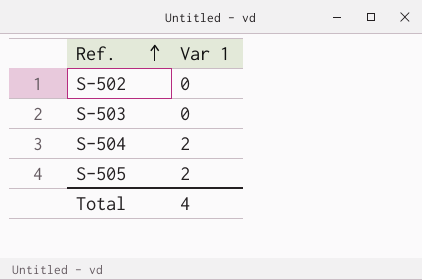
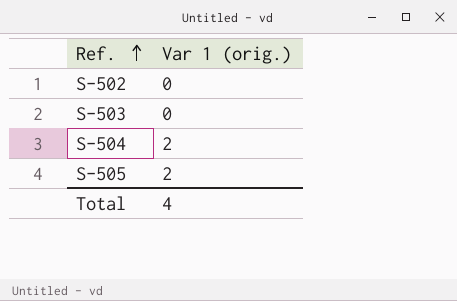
column name: Var 1 -> Var 1 (orig.)

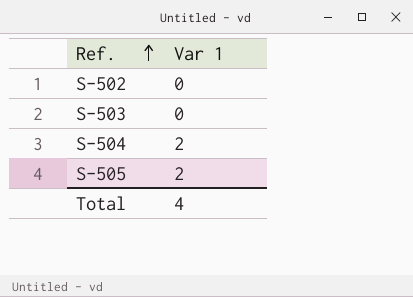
column name: Var 1 (orig.) -> Var 1

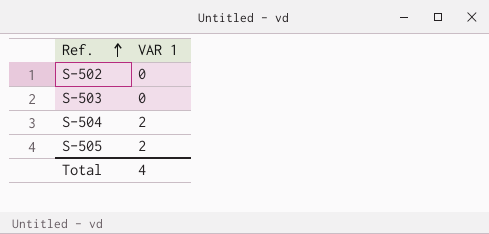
column name: Var 1 -> VAR 1

